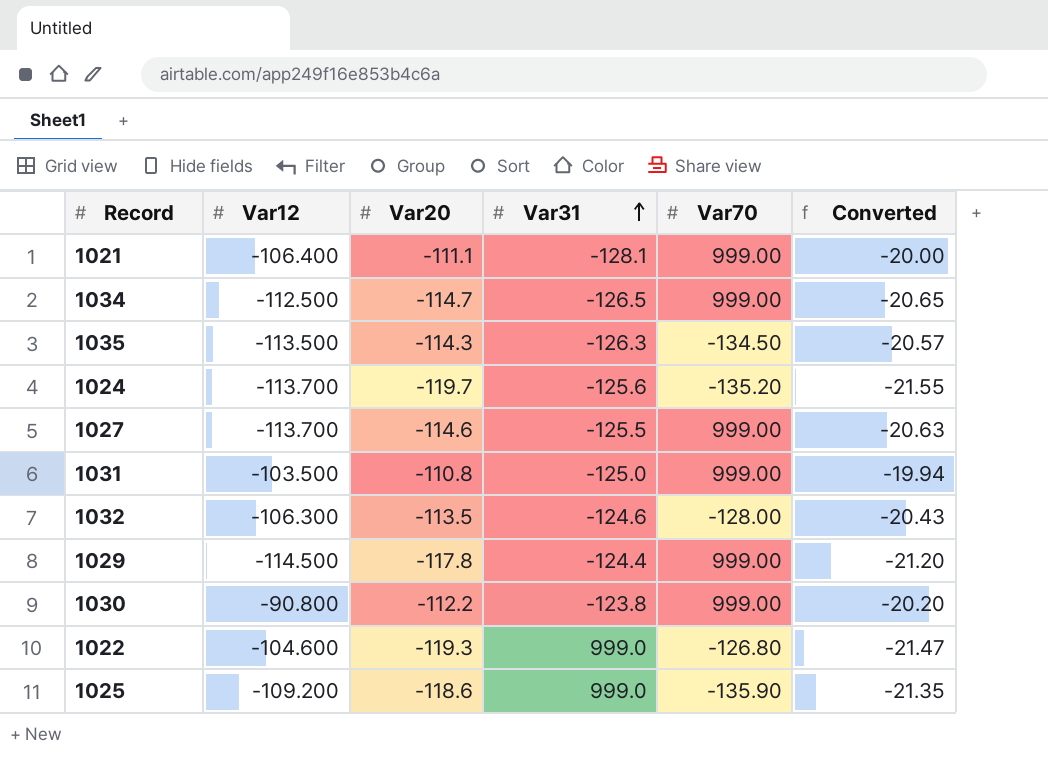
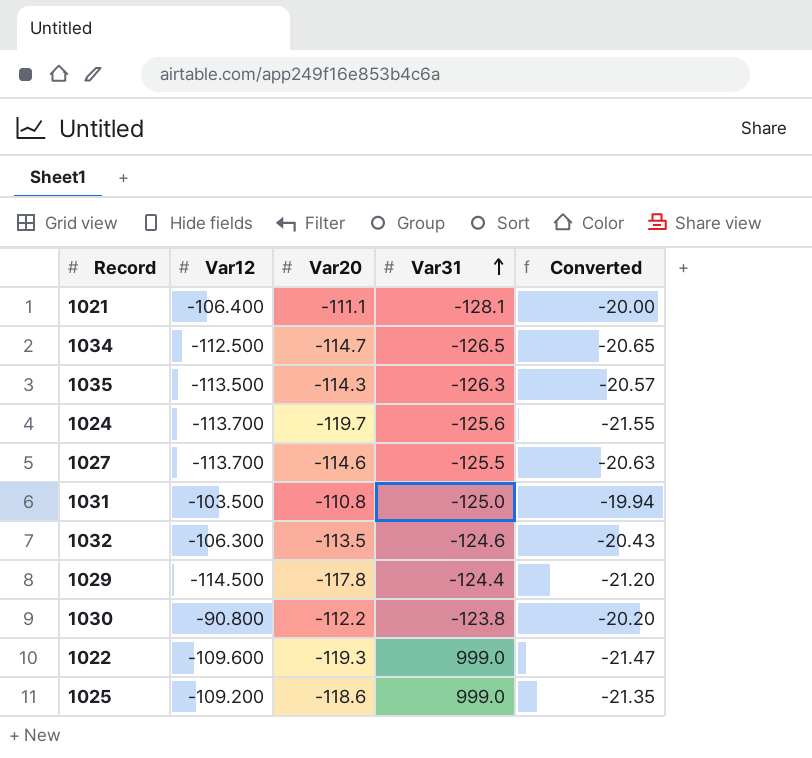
column Var70 | position: 5 -> none
1022 | Var12: -104.600 -> -109.600

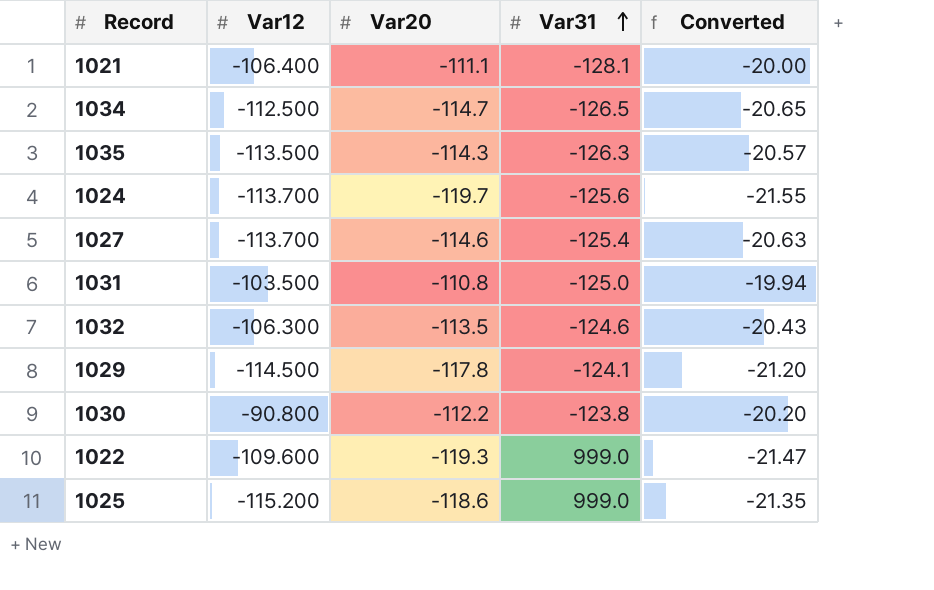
1027 | Var31: -125.5 -> -125.4
1029 | Var31: -124.4 -> -124.1
1025 | Var12: -109.200 -> -115.200

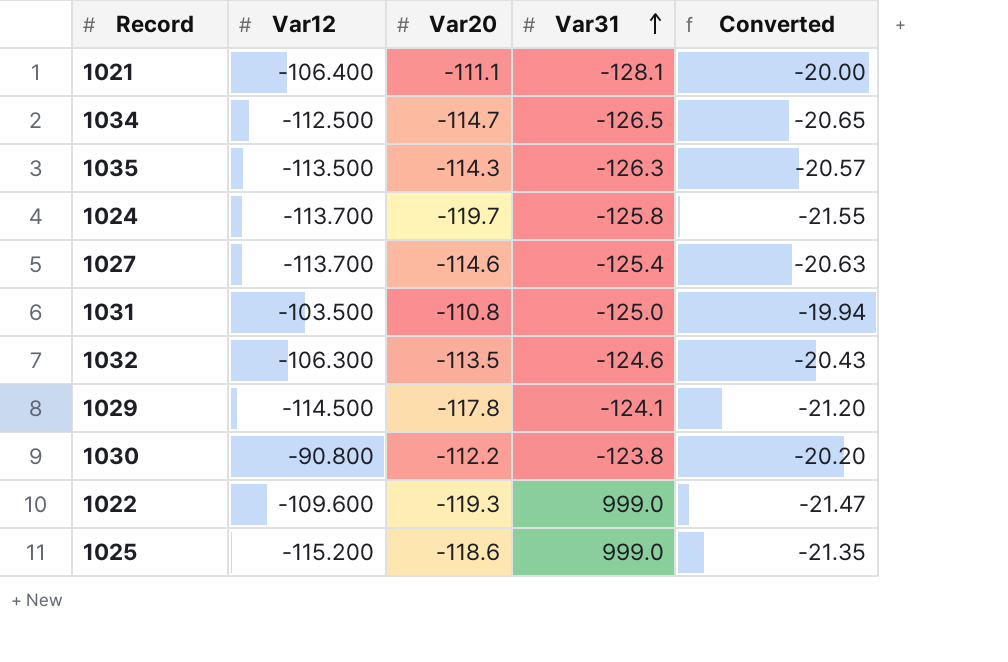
1024 | Var31: -125.6 -> -125.8

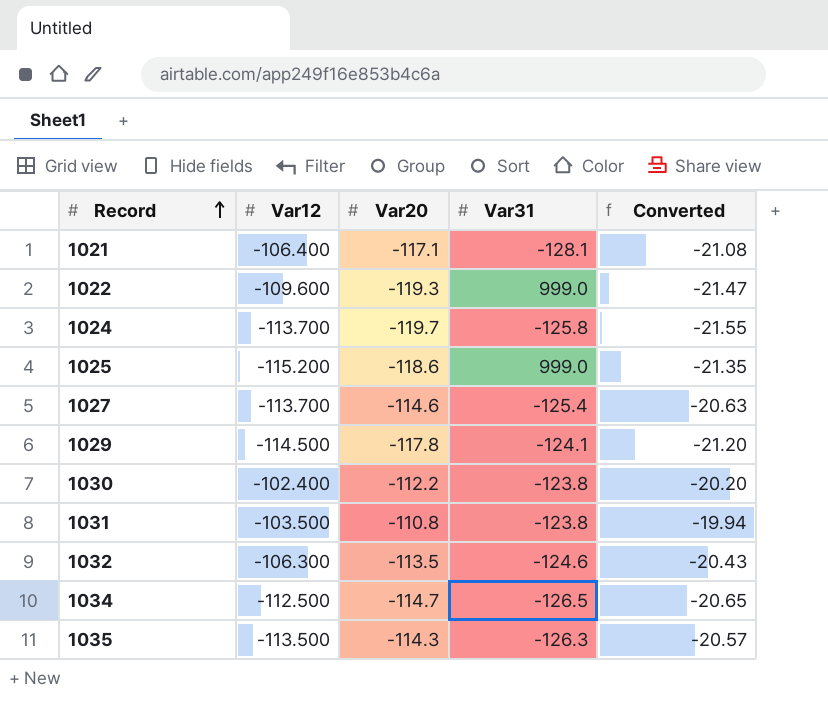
row order: Var31 ascending -> Record ascending
1021 | Var20: -111.1 -> -117.1
1021 | Converted: -20.00 -> -21.08
1030 | Var12: -90.800 -> -102.400
1031 | Var31: -125.0 -> -123.8

